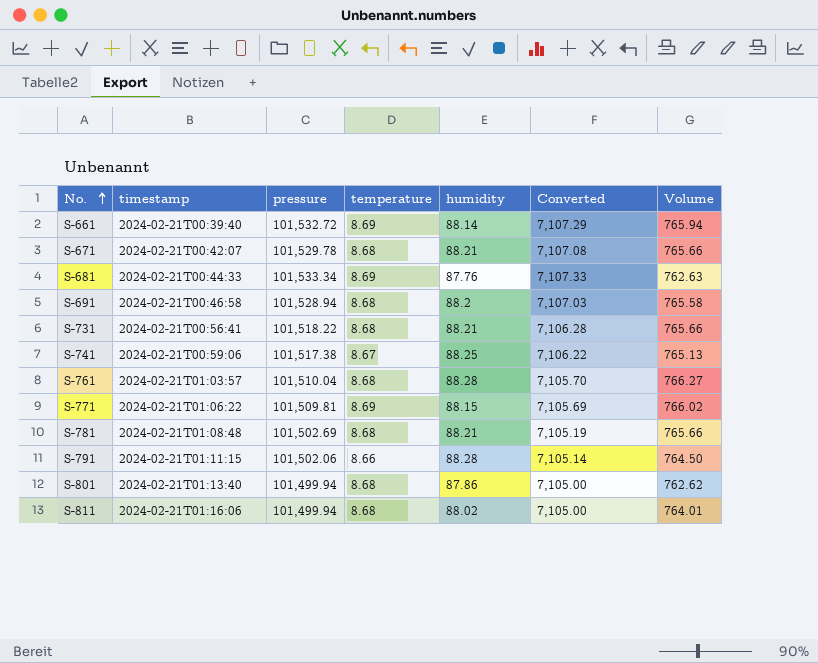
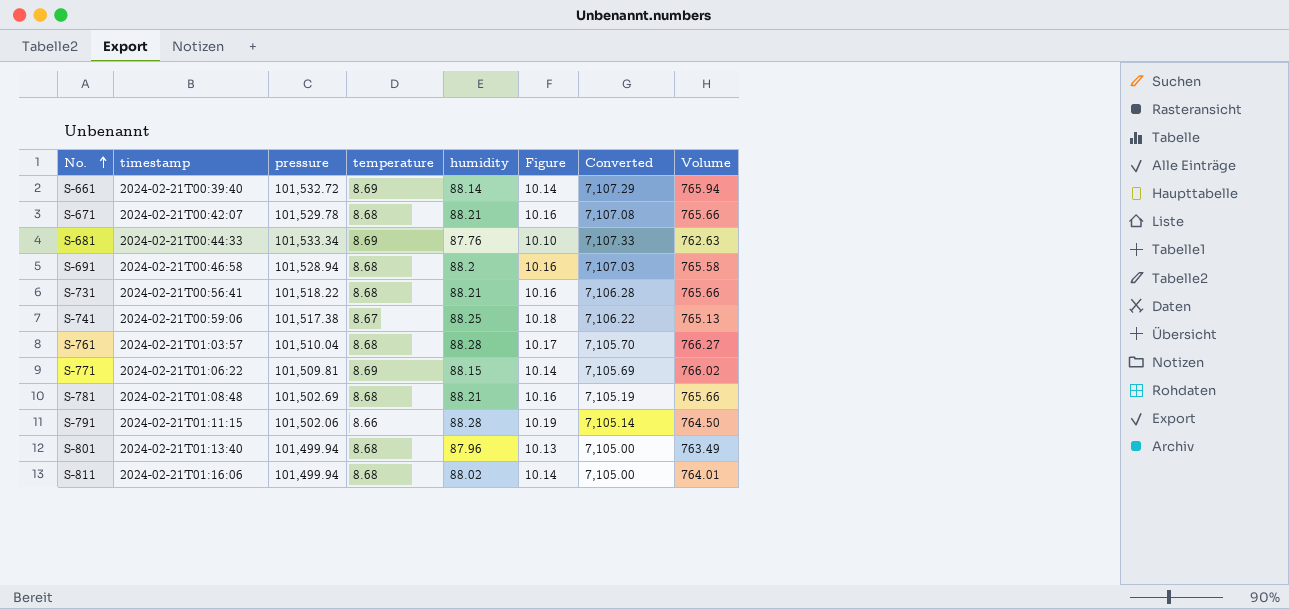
column Figure | formula: none -> [humidity] / [temperature]
S-801 | humidity: 87.86 -> 87.96
S-801 | Volume: 762.62 -> 763.49

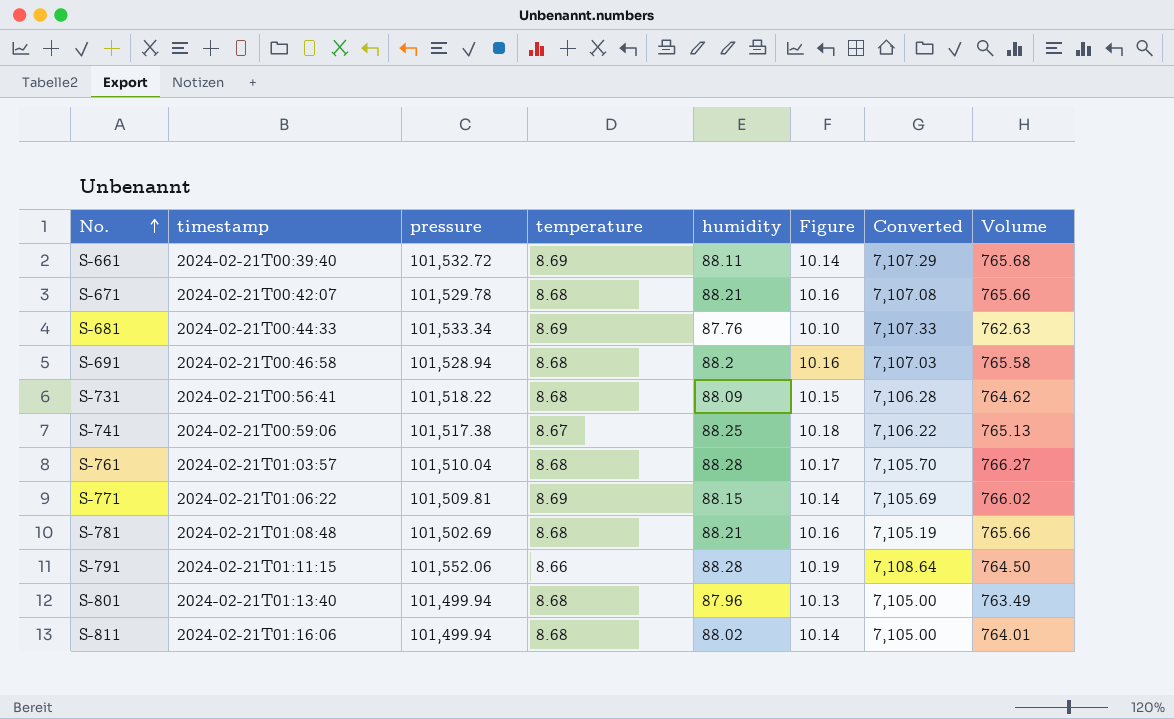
S-661 | humidity: 88.14 -> 88.11
S-661 | Volume: 765.94 -> 765.68
S-731 | humidity: 88.21 -> 88.09
S-731 | Figure: 10.16 -> 10.15
S-731 | Volume: 765.66 -> 764.62
S-791 | pressure: 101,502.06 -> 101,552.06
S-791 | Converted: 7,105.14 -> 7,108.64

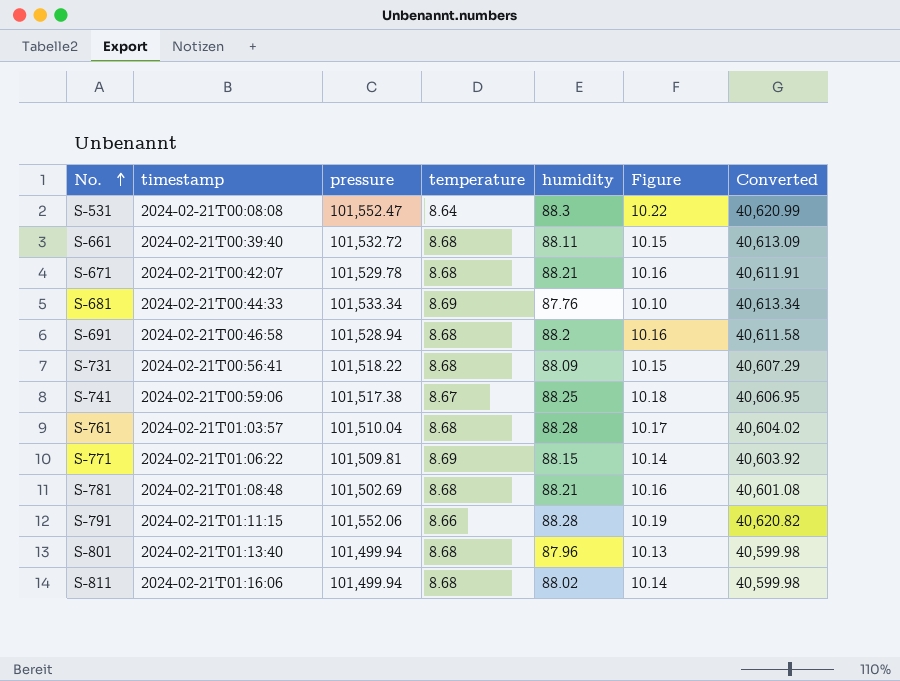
column Volume | formula: [temperature] * [humidity] -> none
column Converted | formula: [pressure] * 0.07 -> [pressure] * 0.4
row S-531: none -> 2024-02-21T00:08:08 | 101,552.47 | 8.64 | 88.3 | 10.22 | 40,620.99
S-661 | temperature: 8.69 -> 8.68
S-661 | Figure: 10.14 -> 10.15

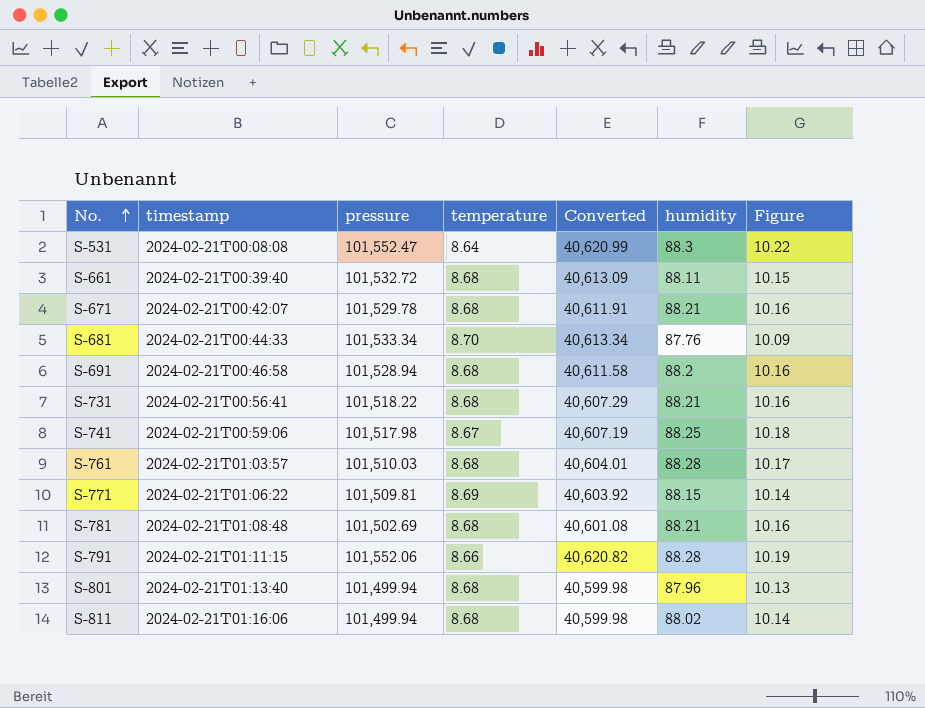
column Converted | position: 7 -> 5
S-681 | temperature: 8.69 -> 8.70
S-681 | Figure: 10.10 -> 10.09
S-731 | humidity: 88.09 -> 88.21
S-731 | Figure: 10.15 -> 10.16
S-741 | pressure: 101,517.38 -> 101,517.98
S-741 | Converted: 40,606.95 -> 40,607.19
S-761 | pressure: 101,510.04 -> 101,510.03
S-761 | Converted: 40,604.02 -> 40,604.01

